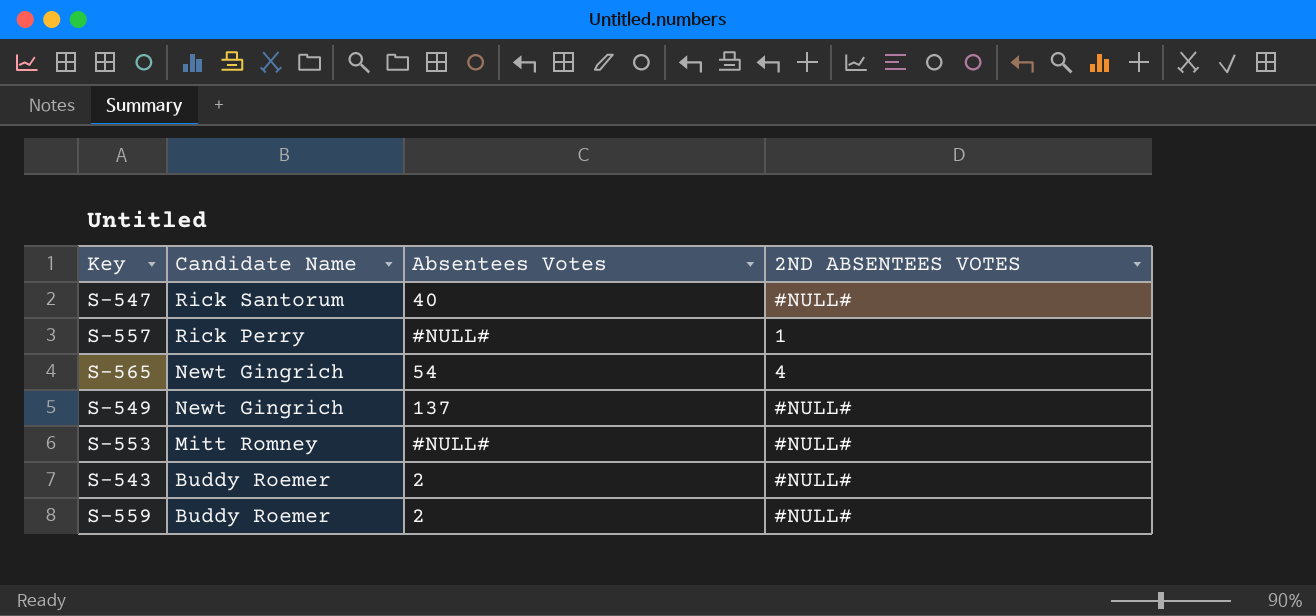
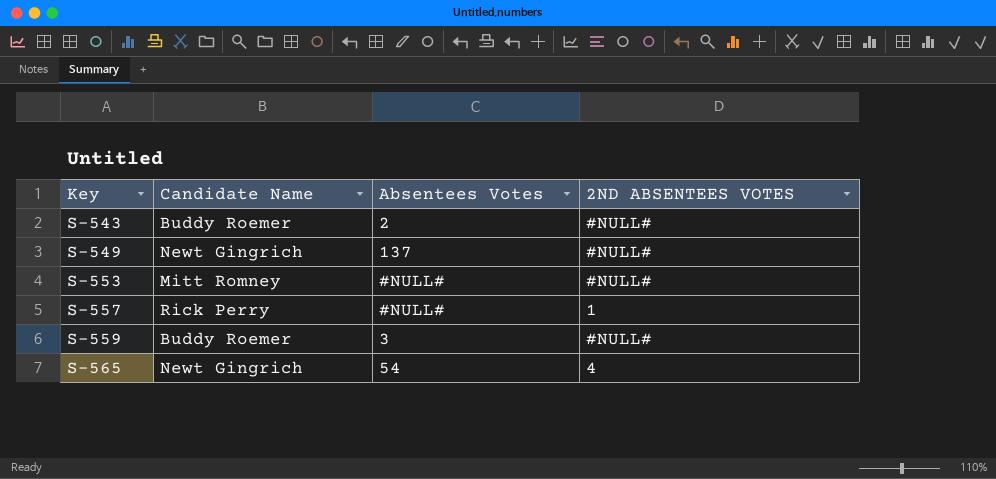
row order: Candidate Name descending -> Key ascending
row S-547: Rick Santorum | 40 | #NULL# -> none
S-559 | Absentees Votes: 2 -> 3

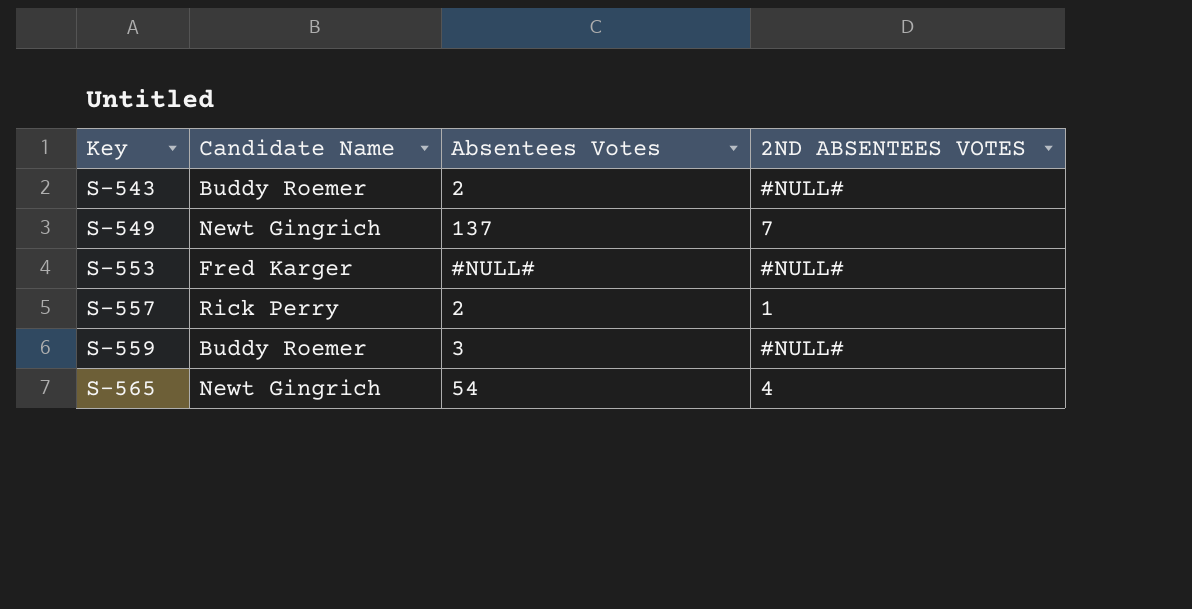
S-549 | 2ND ABSENTEES VOTES: #NULL# -> 7
S-553 | Candidate Name: Mitt Romney -> Fred Karger
S-557 | Absentees Votes: #NULL# -> 2

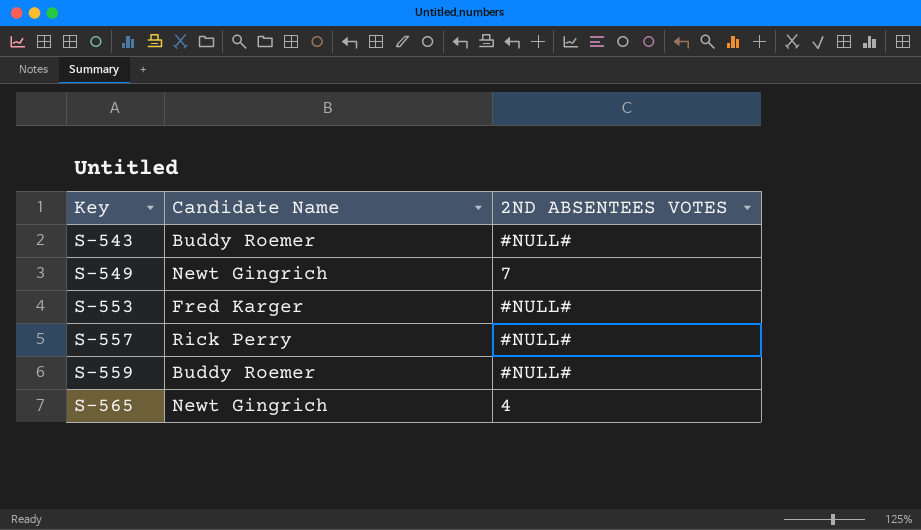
column Absentees Votes | position: 3 -> none
S-557 | 2ND ABSENTEES VOTES: 1 -> #NULL#

